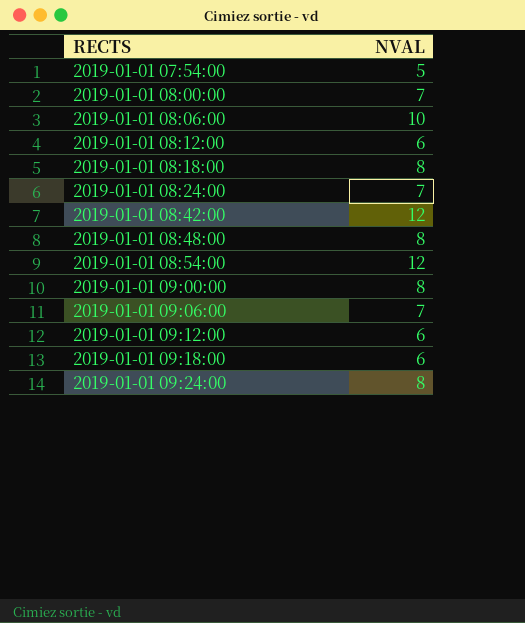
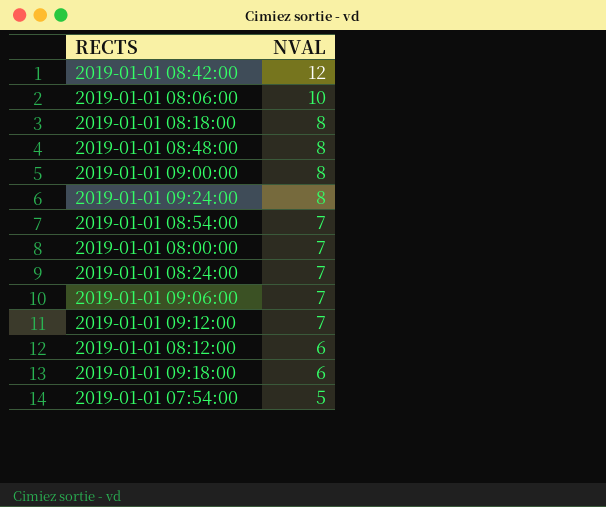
row order: RECTS ascending -> NVAL descending
2019-01-01 08:54:00 | NVAL: 12 -> 7
2019-01-01 09:12:00 | NVAL: 6 -> 7

